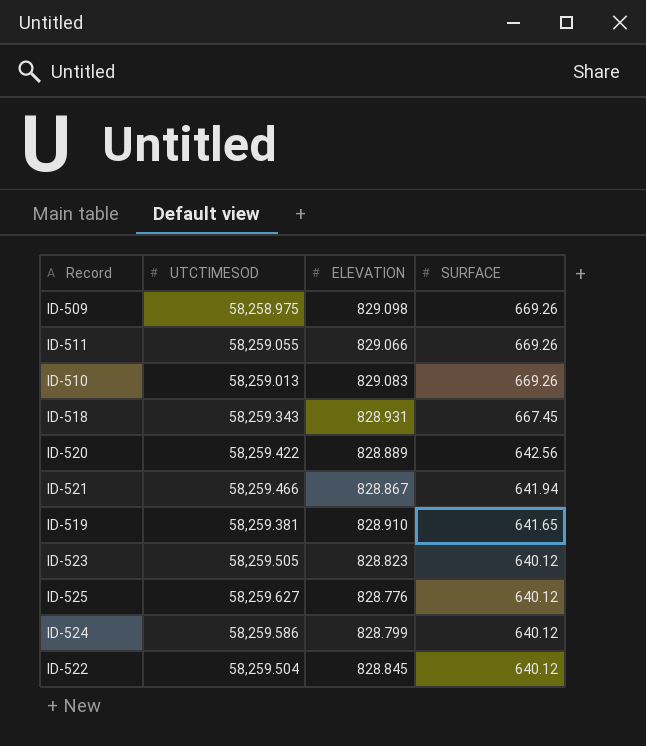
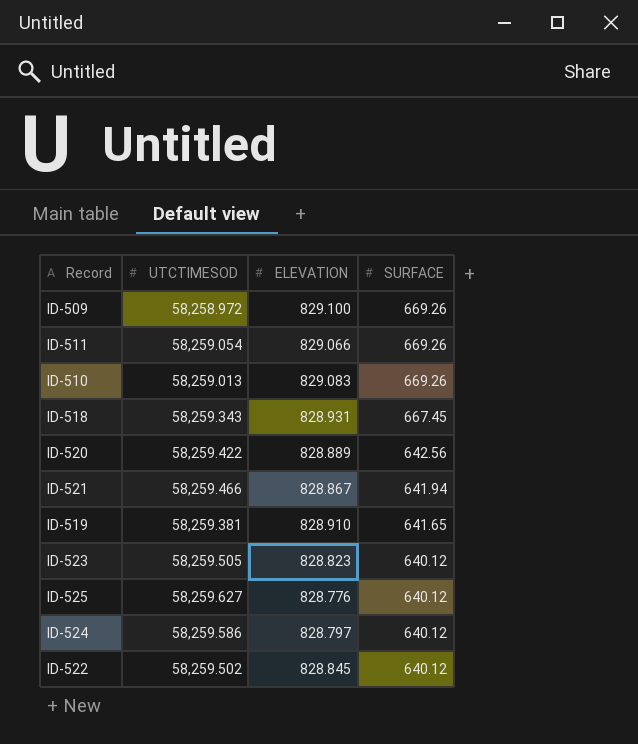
ID-509 | UTCTIMESOD: 58,258.975 -> 58,258.972
ID-509 | ELEVATION: 829.098 -> 829.100
ID-511 | UTCTIMESOD: 58,259.055 -> 58,259.054
ID-524 | ELEVATION: 828.799 -> 828.797
ID-522 | UTCTIMESOD: 58,259.504 -> 58,259.502

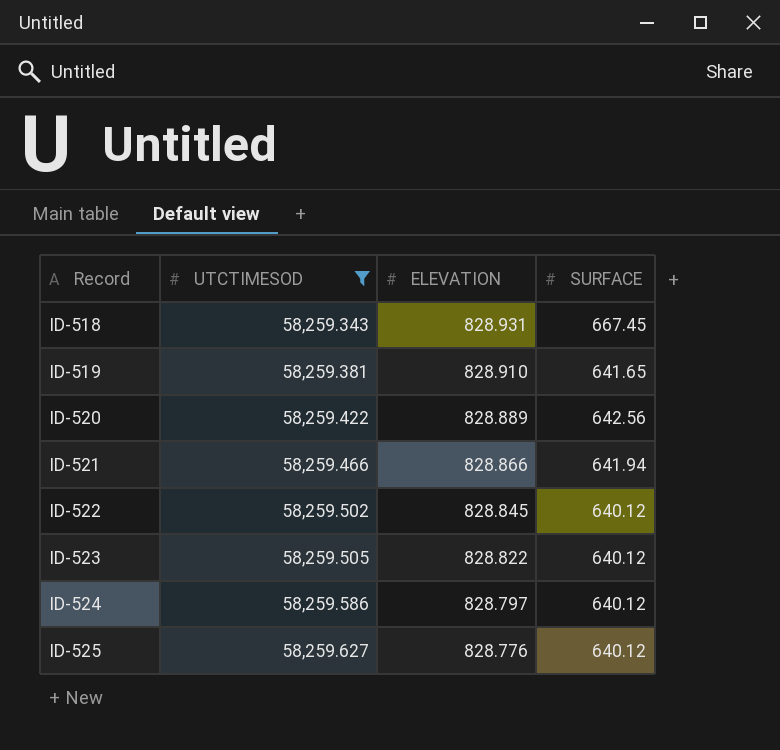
filter: none -> UTCTIMESOD >= 58,259.343
row order: SURFACE descending -> Record ascending
ID-521 | ELEVATION: 828.867 -> 828.866
ID-523 | ELEVATION: 828.823 -> 828.822

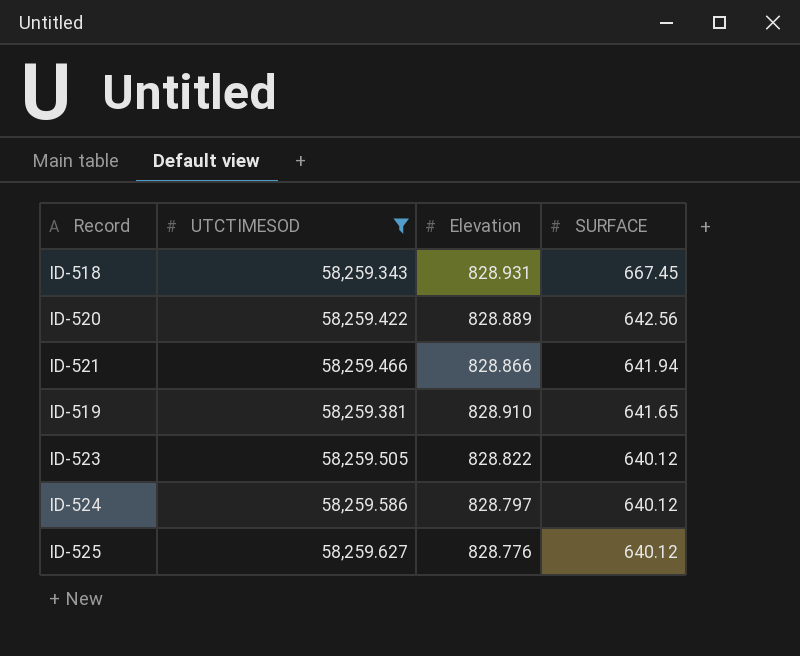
row order: Record ascending -> SURFACE descending
column name: ELEVATION -> Elevation
row ID-522: 58,259.502 | 828.845 | 640.12 -> none

